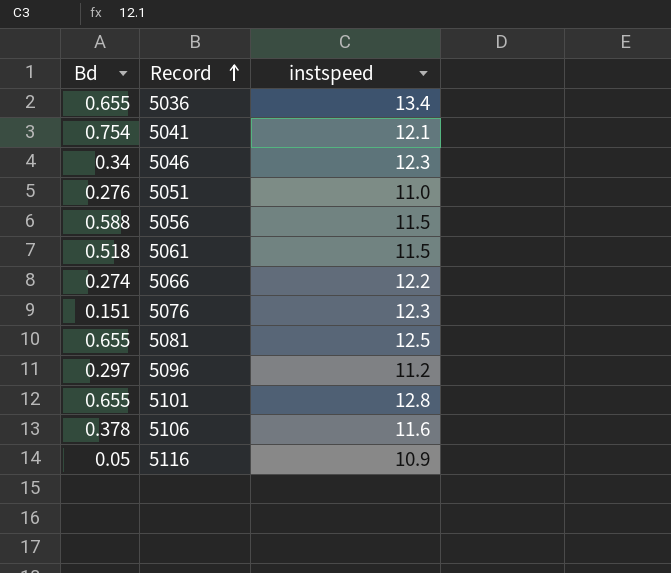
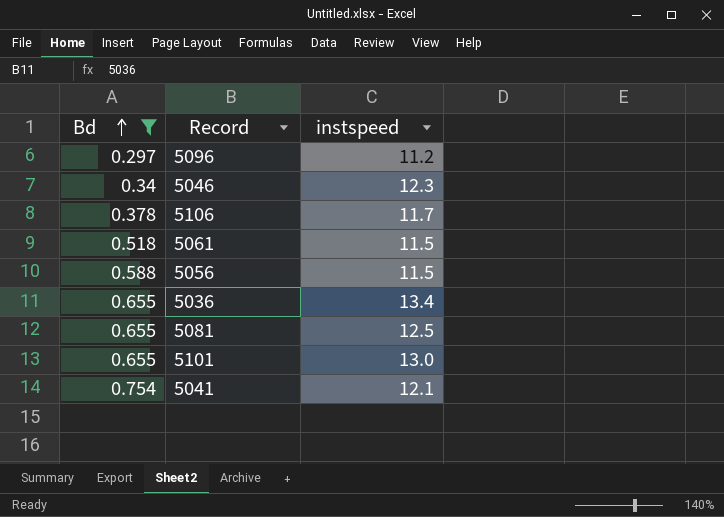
filter: none -> Bd >= 0.297
row order: Record ascending -> Bd ascending
5106 | instspeed: 11.6 -> 11.7
5101 | instspeed: 12.8 -> 13.0

